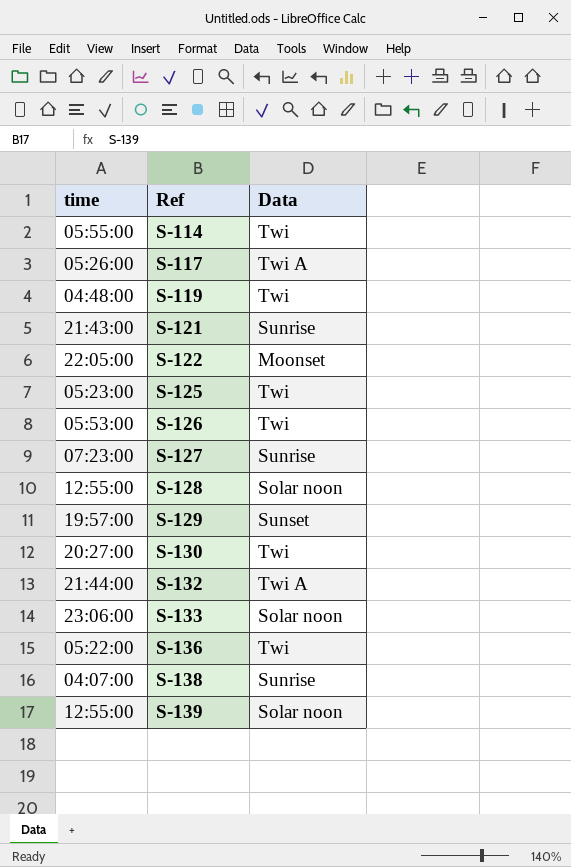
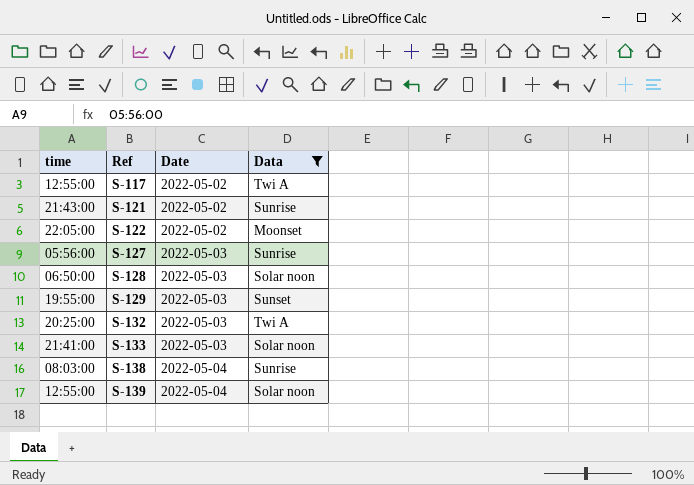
filter: none -> Data != Twi
column Date | position: none -> 3
S-117 | time: 05:26:00 -> 12:55:00
S-127 | time: 07:23:00 -> 05:56:00
S-128 | time: 12:55:00 -> 06:50:00
S-129 | time: 19:57:00 -> 19:55:00
S-132 | time: 21:44:00 -> 20:25:00
S-133 | time: 23:06:00 -> 21:41:00
S-138 | time: 04:07:00 -> 08:03:00

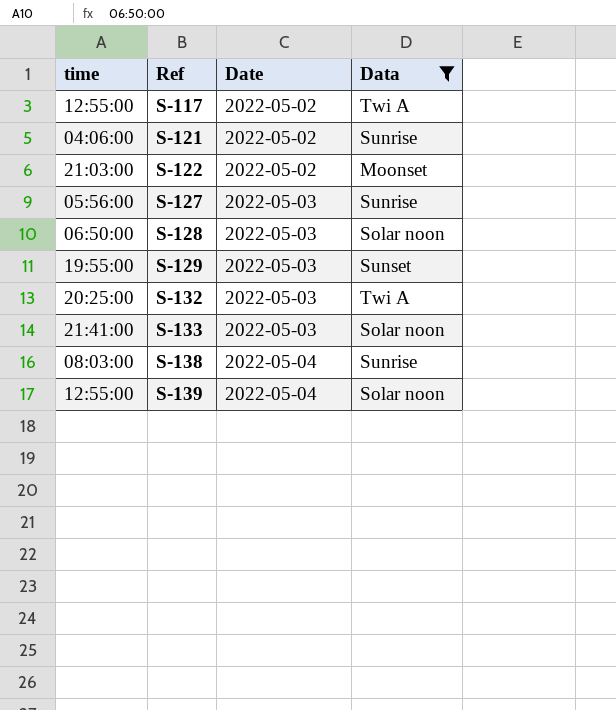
S-121 | time: 21:43:00 -> 04:06:00
S-122 | time: 22:05:00 -> 21:03:00

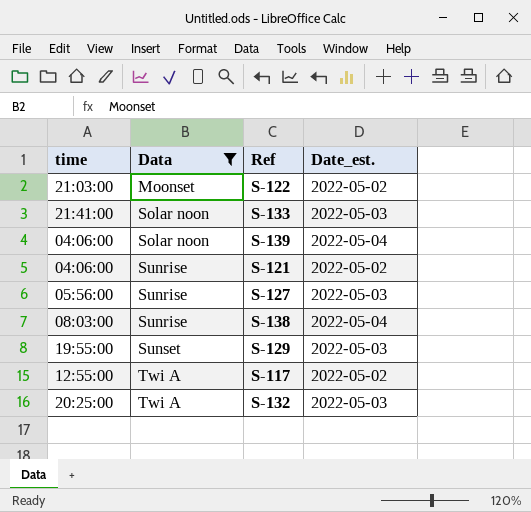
row order: Ref ascending -> Data ascending
column Data | position: 4 -> 2
column name: Date -> Date_est.
row S-128: 06:50:00 | 2022-05-03 | Solar noon -> none
S-139 | time: 12:55:00 -> 04:06:00

